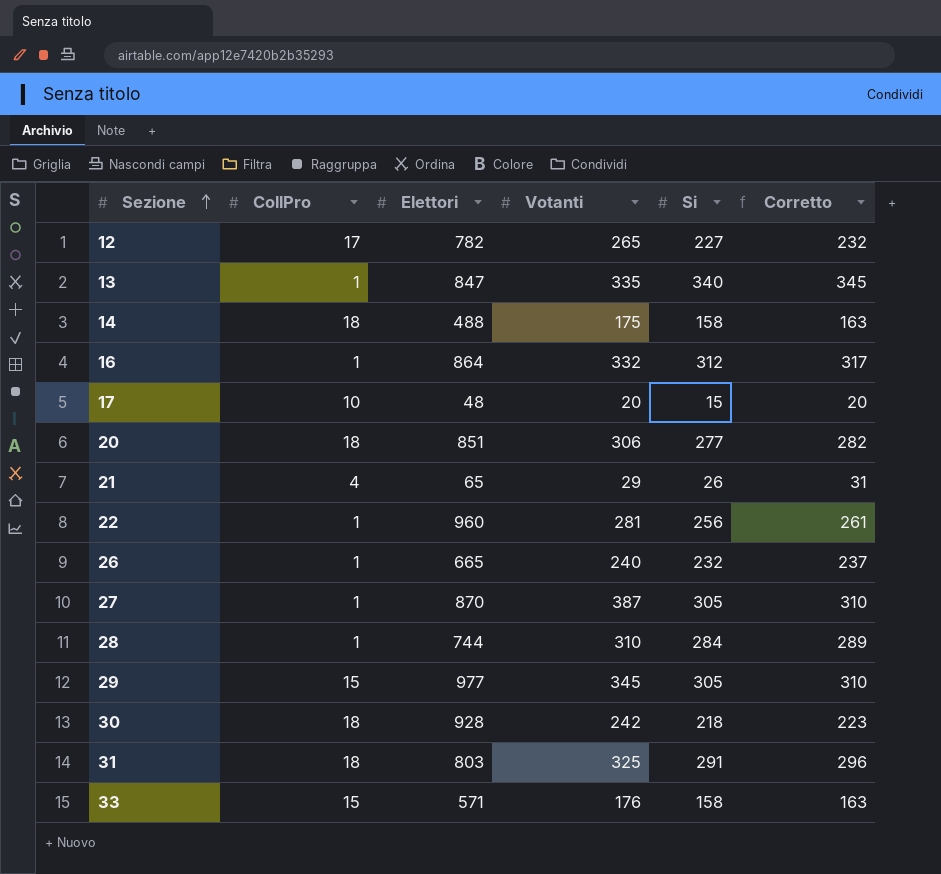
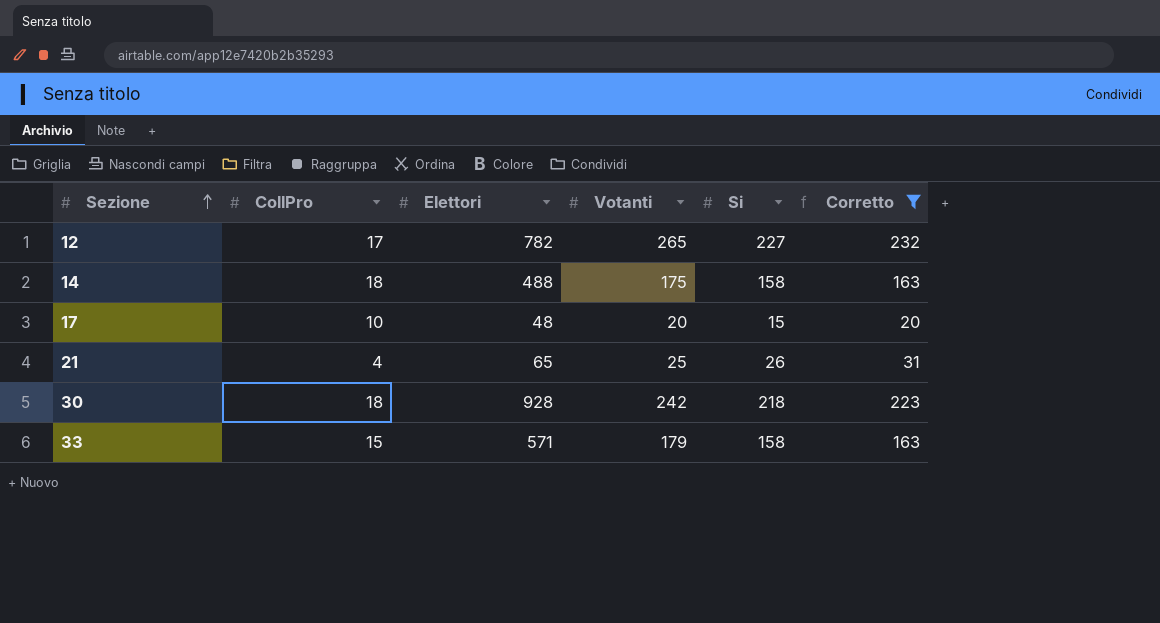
filter: none -> Corretto <= 232
21 | Votanti: 29 -> 25
33 | Votanti: 176 -> 179

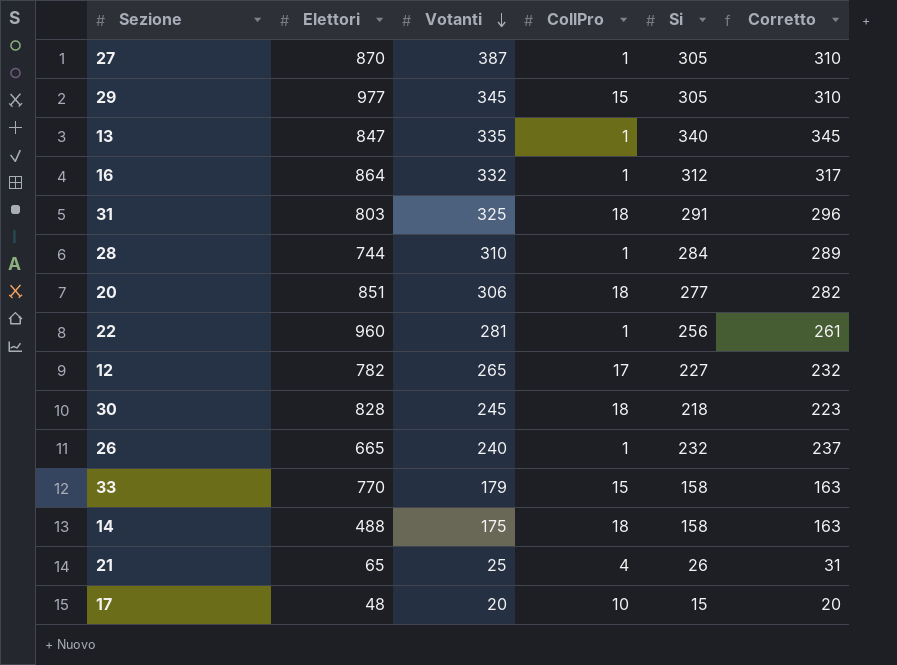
filter: Corretto <= 232 -> none
row order: Sezione ascending -> Votanti descending
column CollPro | position: 2 -> 4
30 | Elettori: 928 -> 828
30 | Votanti: 242 -> 245
33 | Elettori: 571 -> 770

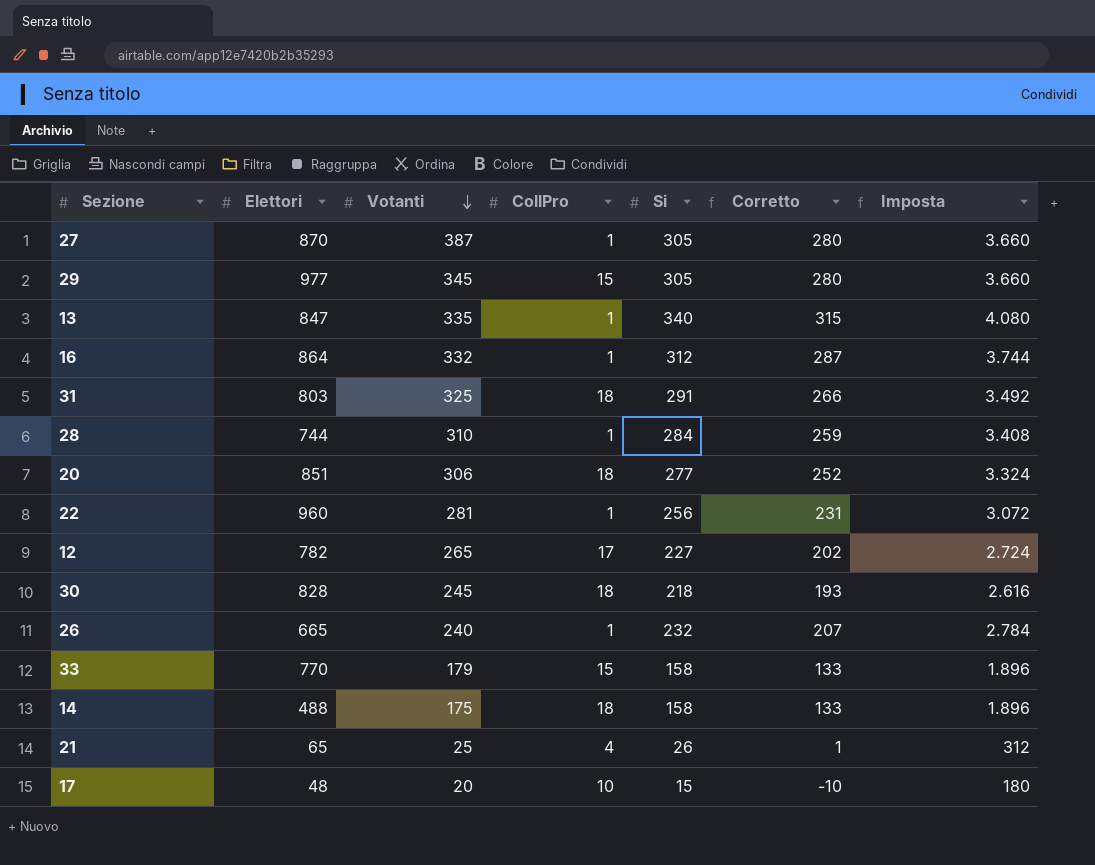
column Corretto | formula: [Si] + 5 -> [Si] - 25
column Imposta | formula: none -> [Si] * 12

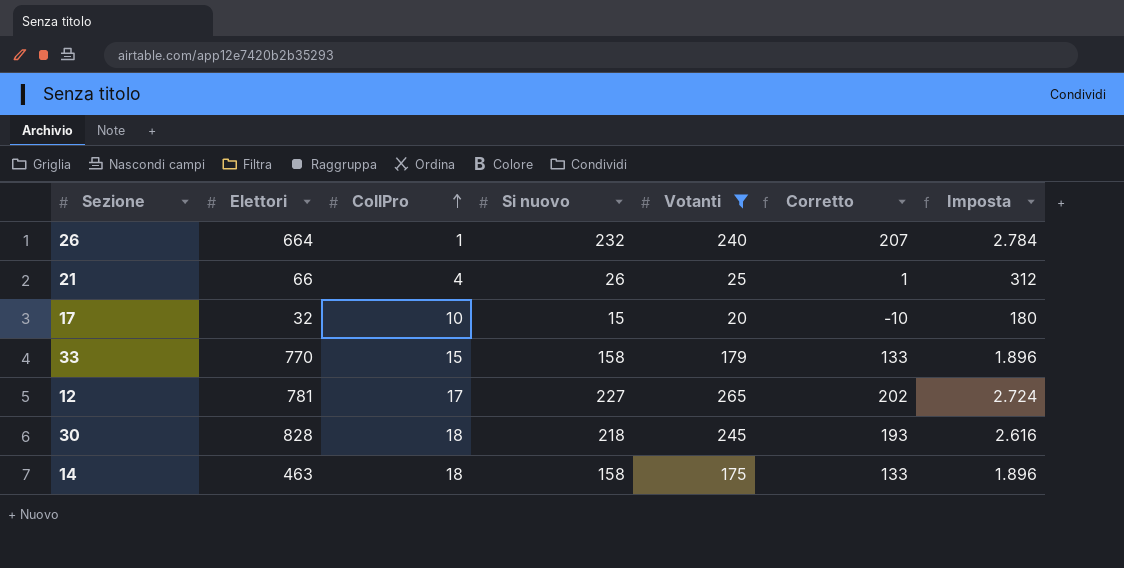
filter: none -> Votanti <= 265
row order: Votanti descending -> CollPro ascending
column name: Si -> Si nuovo
column Votanti | position: 3 -> 5
26 | Elettori: 665 -> 664
21 | Elettori: 65 -> 66
17 | Elettori: 48 -> 32
12 | Elettori: 782 -> 781
14 | Elettori: 488 -> 463

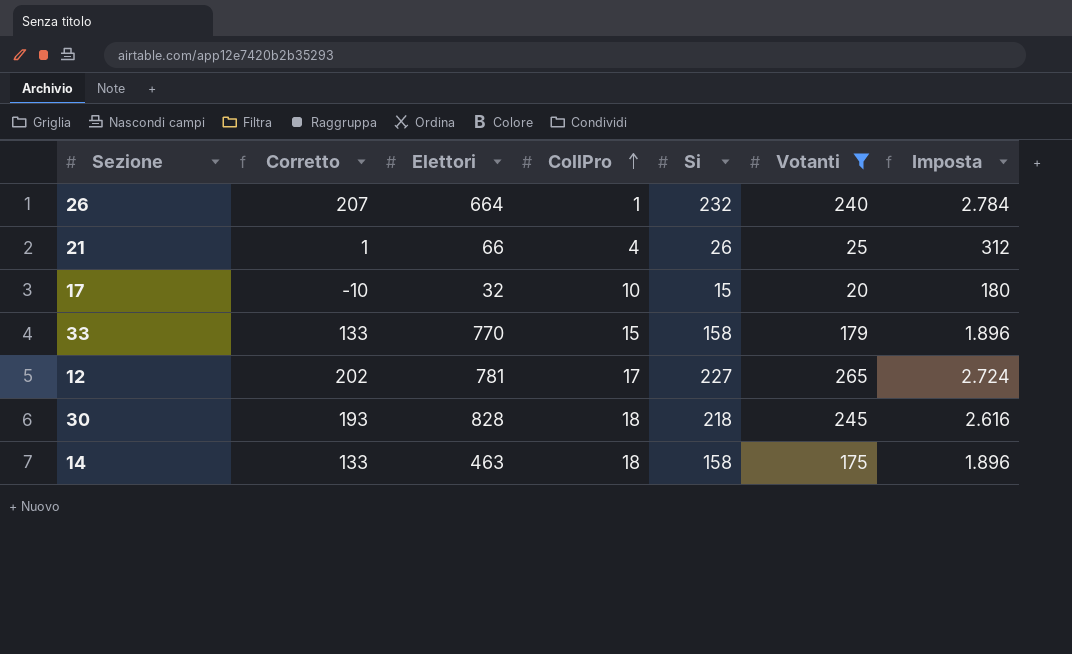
column Corretto | position: 6 -> 2
column name: Si nuovo -> Si

